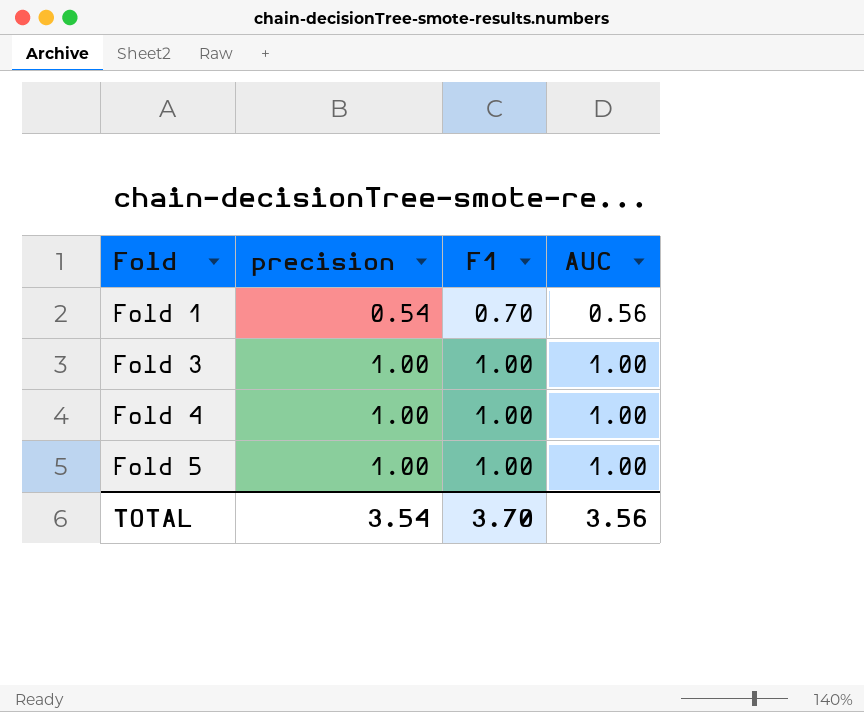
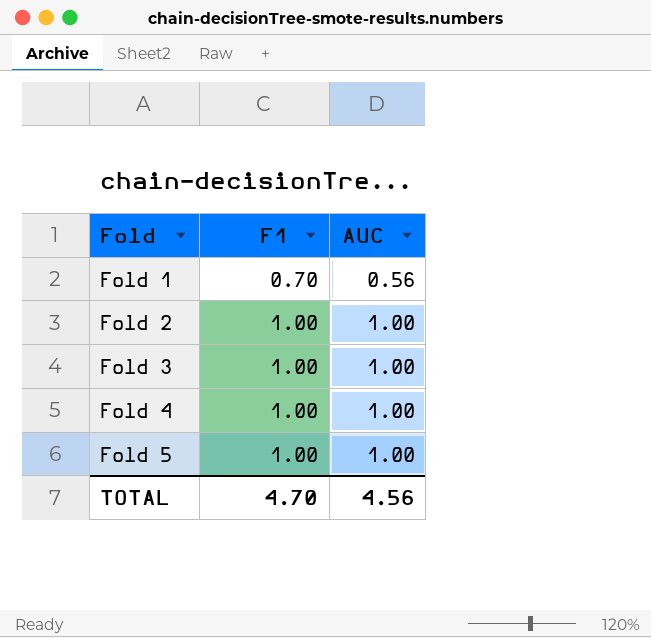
column precision | position: 2 -> none
row Fold 2: none -> 1.00 | 1.00
TOTAL | F1: 3.70 -> 4.70
TOTAL | AUC: 3.56 -> 4.56

